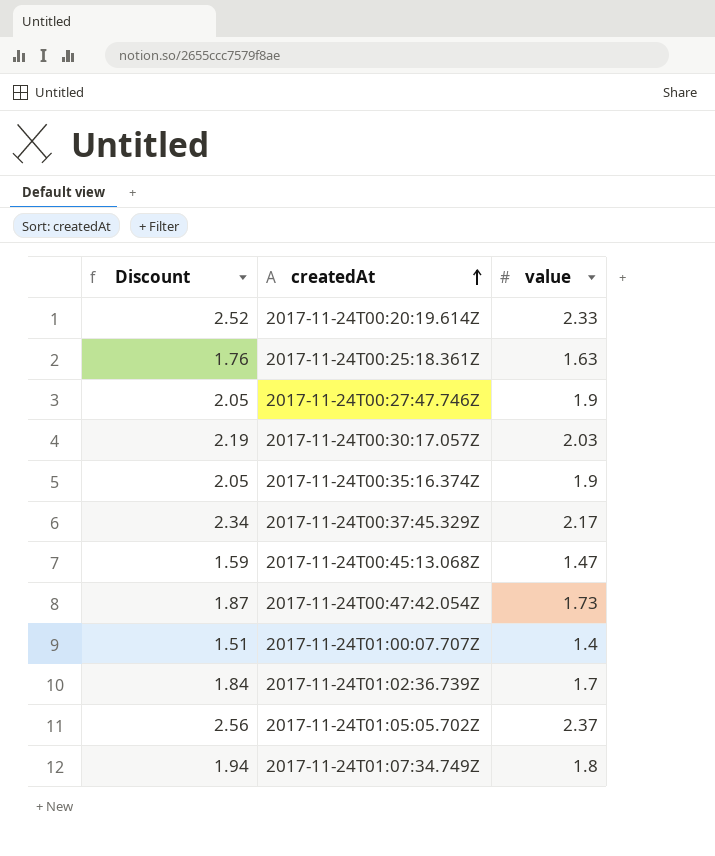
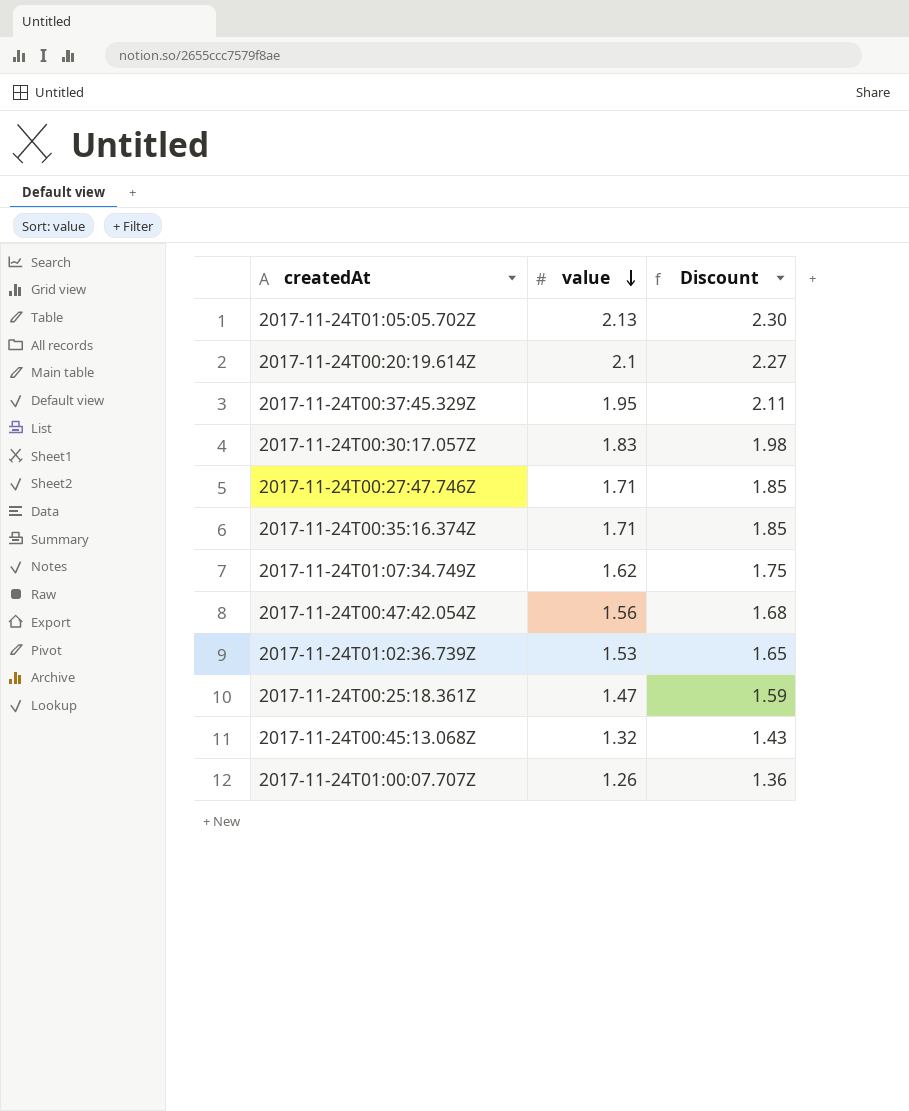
row order: createdAt ascending -> value descending
column Discount | position: 1 -> 3
2017-11-24T01:05:05.702Z | value: 2.37 -> 2.13
2017-11-24T01:05:05.702Z | Discount: 2.56 -> 2.30
2017-11-24T00:20:19.614Z | value: 2.33 -> 2.1
2017-11-24T00:20:19.614Z | Discount: 2.52 -> 2.27
2017-11-24T00:37:45.329Z | value: 2.17 -> 1.95
2017-11-24T00:37:45.329Z | Discount: 2.34 -> 2.11
2017-11-24T00:30:17.057Z | value: 2.03 -> 1.83
2017-11-24T00:30:17.057Z | Discount: 2.19 -> 1.98
2017-11-24T00:27:47.746Z | value: 1.9 -> 1.71
2017-11-24T00:27:47.746Z | Discount: 2.05 -> 1.85
2017-11-24T00:35:16.374Z | value: 1.9 -> 1.71
2017-11-24T00:35:16.374Z | Discount: 2.05 -> 1.85
2017-11-24T01:07:34.749Z | value: 1.8 -> 1.62
2017-11-24T01:07:34.749Z | Discount: 1.94 -> 1.75
2017-11-24T00:47:42.054Z | value: 1.73 -> 1.56
2017-11-24T00:47:42.054Z | Discount: 1.87 -> 1.68
2017-11-24T01:02:36.739Z | value: 1.7 -> 1.53
2017-11-24T01:02:36.739Z | Discount: 1.84 -> 1.65
2017-11-24T00:25:18.361Z | value: 1.63 -> 1.47
2017-11-24T00:25:18.361Z | Discount: 1.76 -> 1.59
2017-11-24T00:45:13.068Z | value: 1.47 -> 1.32
2017-11-24T00:45:13.068Z | Discount: 1.59 -> 1.43
2017-11-24T01:00:07.707Z | value: 1.4 -> 1.26
2017-11-24T01:00:07.707Z | Discount: 1.51 -> 1.36

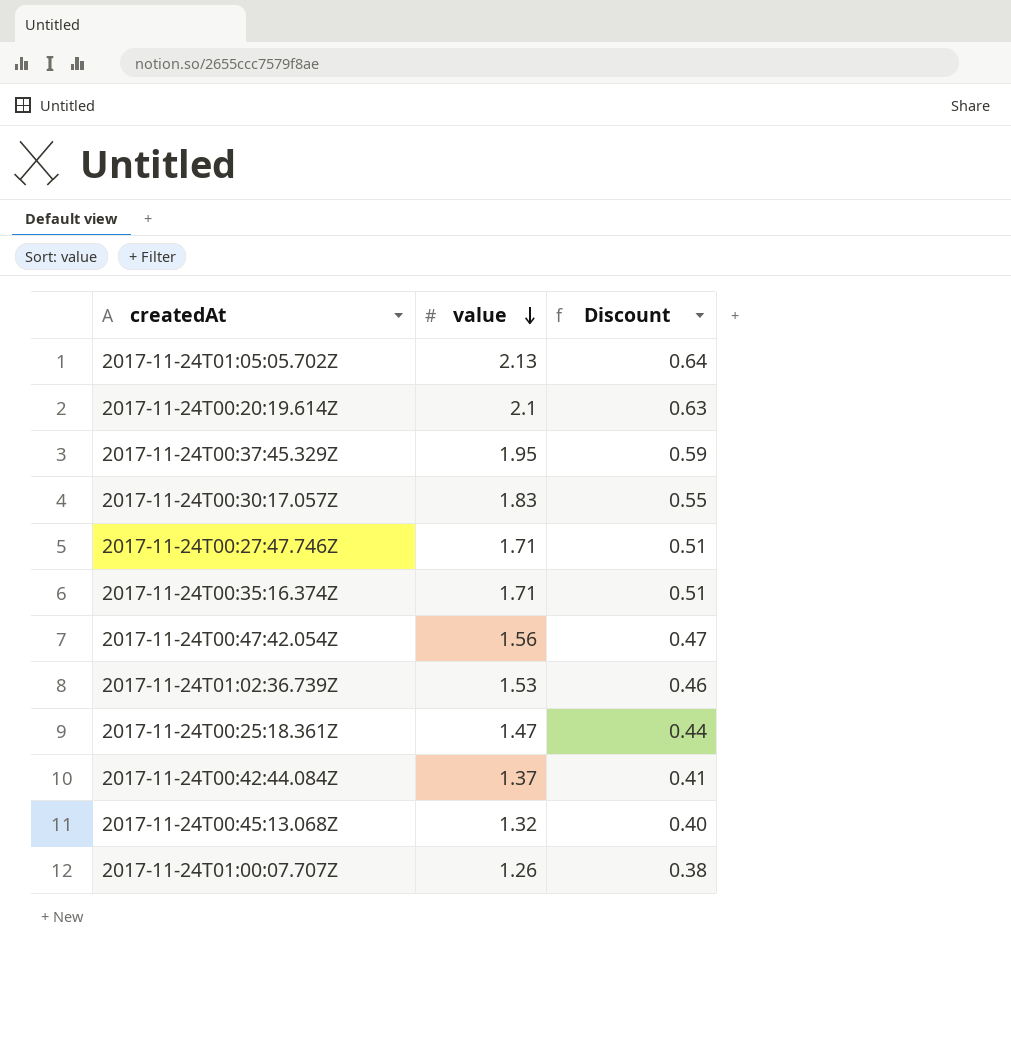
column Discount | formula: [value] * 1.08 -> [value] * 0.3
row 2017-11-24T01:07:34.749Z: 1.62 | 1.75 -> none
row 2017-11-24T00:42:44.084Z: none -> 1.37 | 0.41

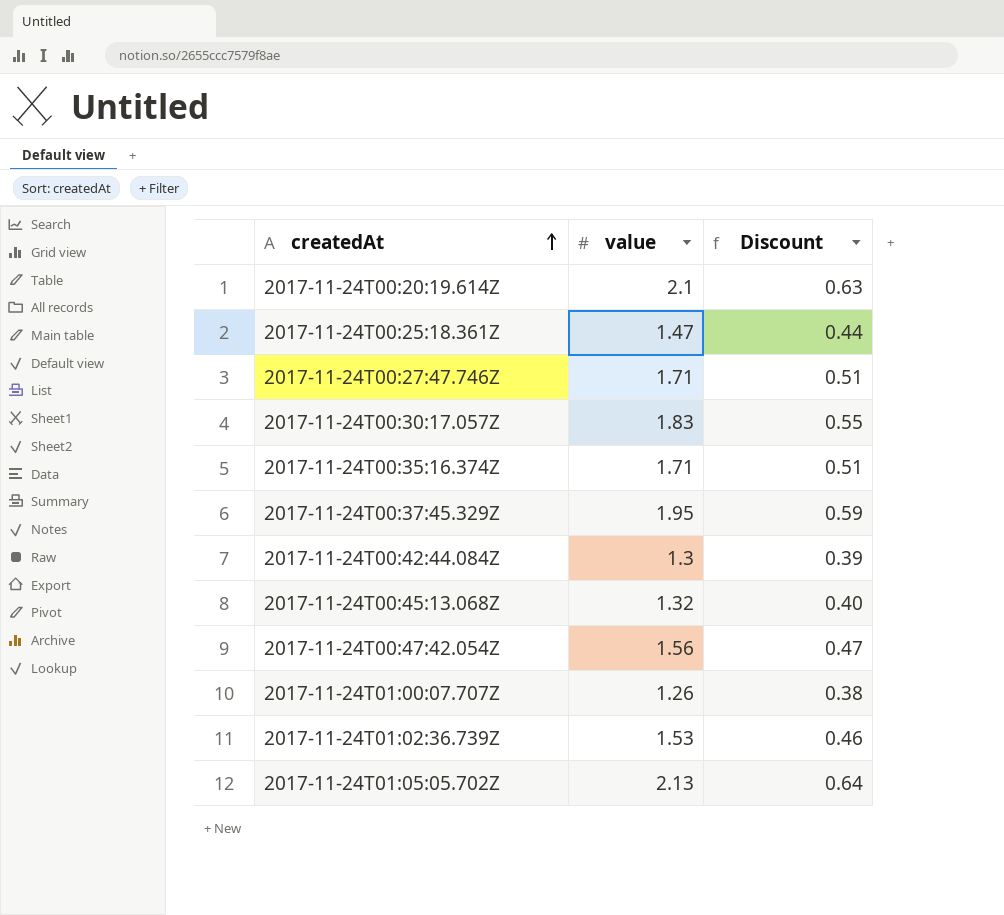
row order: value descending -> createdAt ascending
2017-11-24T00:42:44.084Z | value: 1.37 -> 1.3
2017-11-24T00:42:44.084Z | Discount: 0.41 -> 0.39

